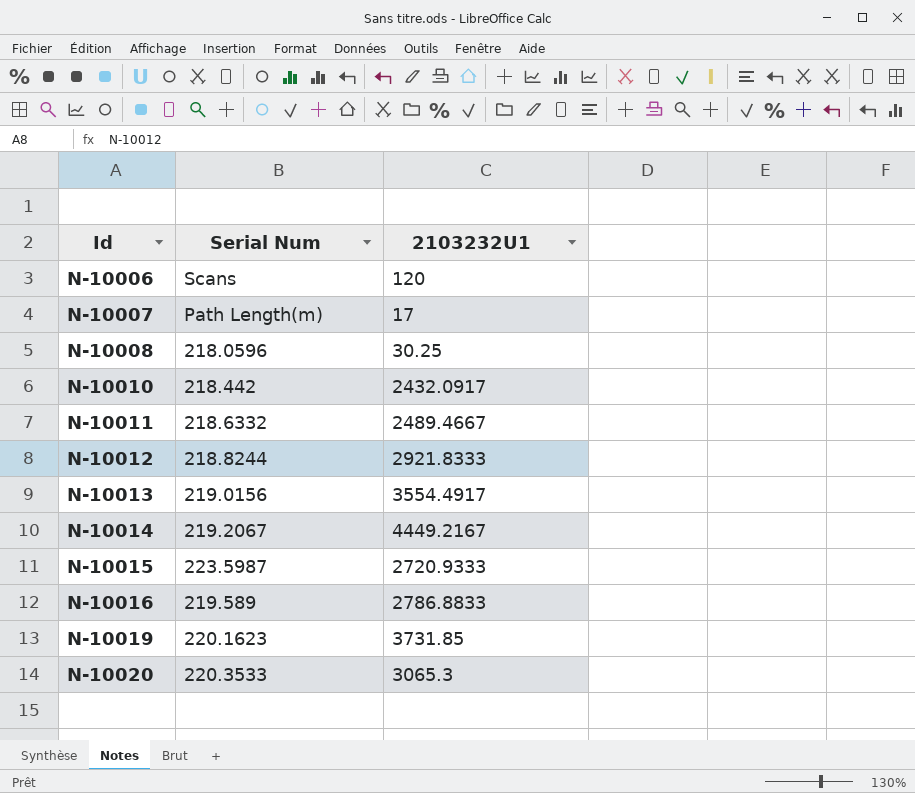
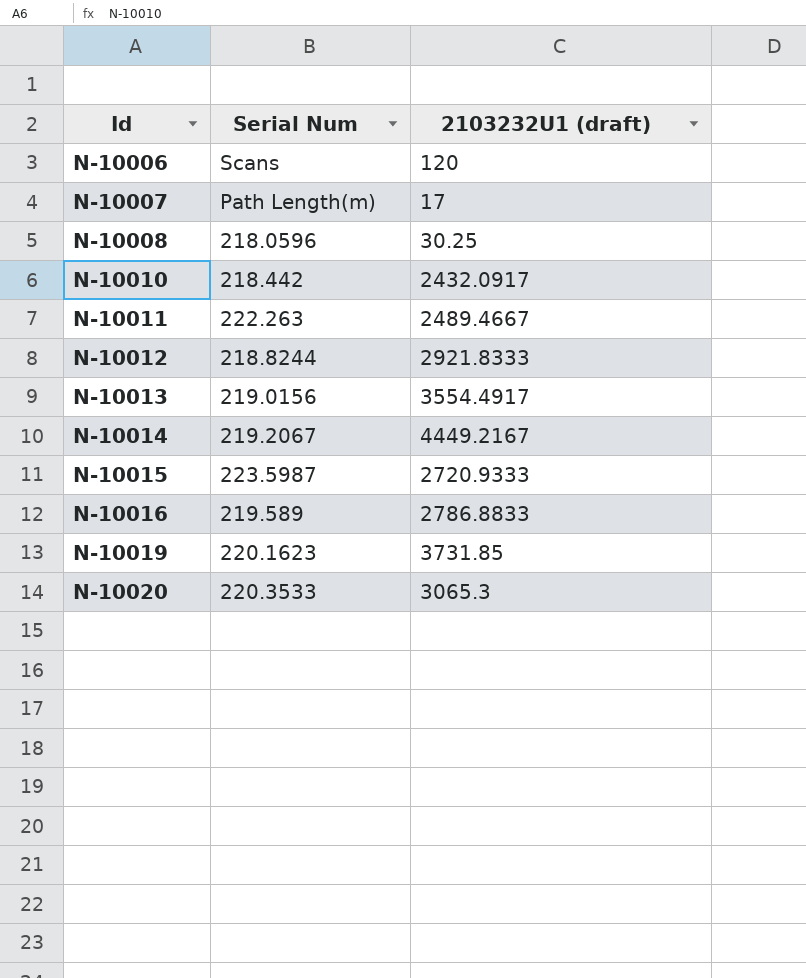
column name: 2103232U1 -> 2103232U1 (draft)
N-10011 | Serial Num: 218.6332 -> 222.263

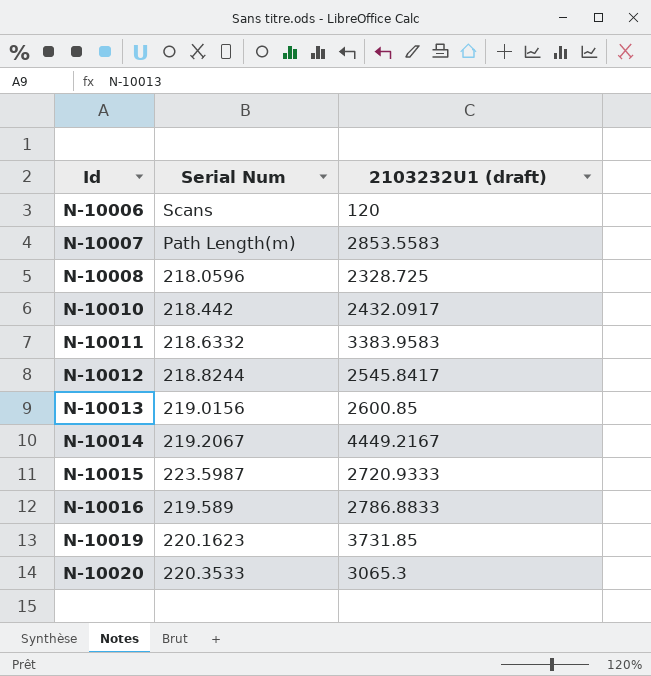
N-10007 | 2103232U1 (draft): 17 -> 2853.5583
N-10008 | 2103232U1 (draft): 30.25 -> 2328.725
N-10011 | Serial Num: 222.263 -> 218.6332
N-10011 | 2103232U1 (draft): 2489.4667 -> 3383.9583
N-10012 | 2103232U1 (draft): 2921.8333 -> 2545.8417
N-10013 | 2103232U1 (draft): 3554.4917 -> 2600.85

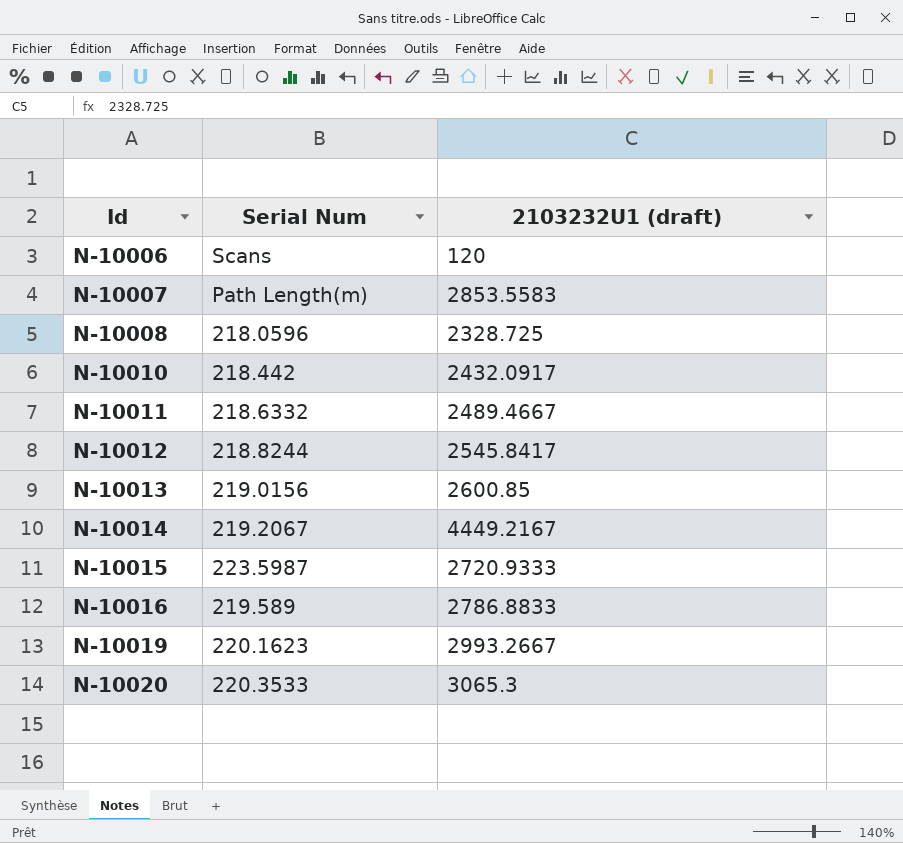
N-10011 | 2103232U1 (draft): 3383.9583 -> 2489.4667
N-10019 | 2103232U1 (draft): 3731.85 -> 2993.2667

